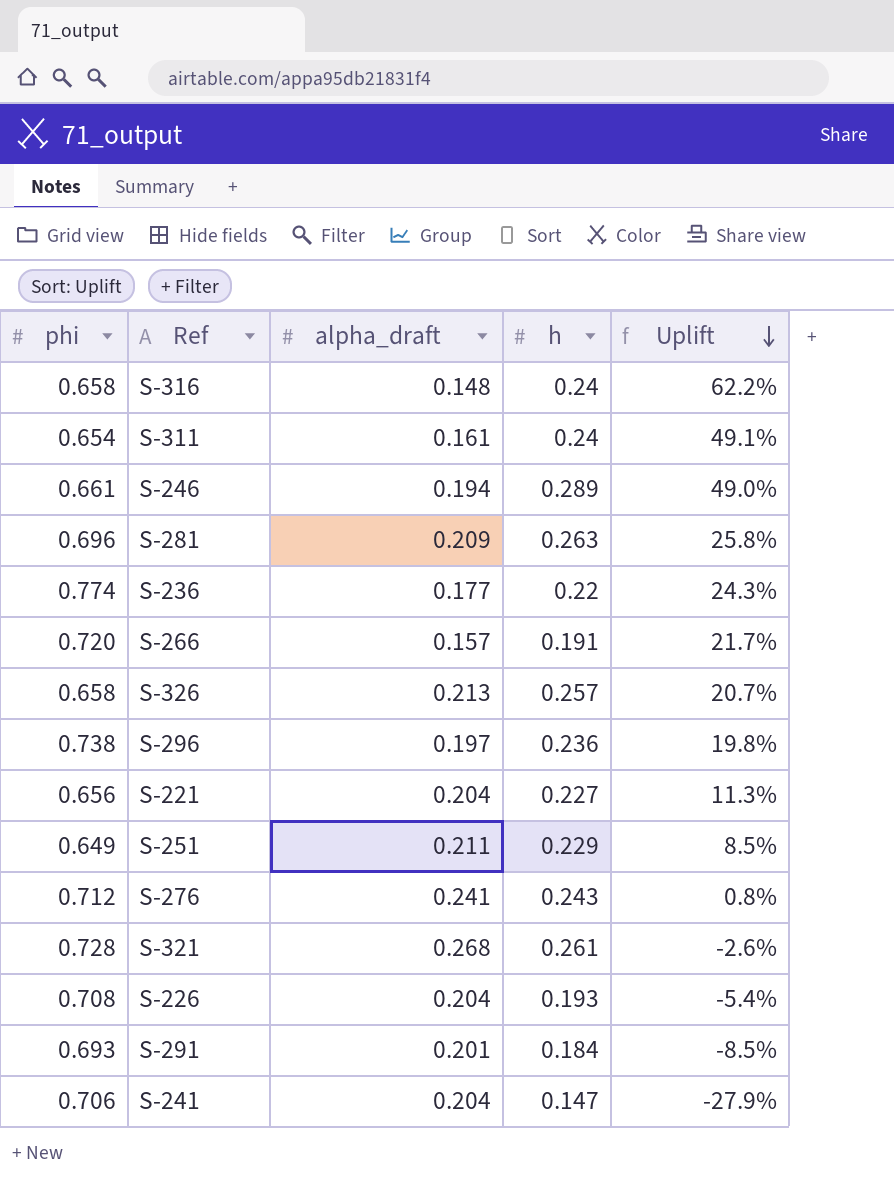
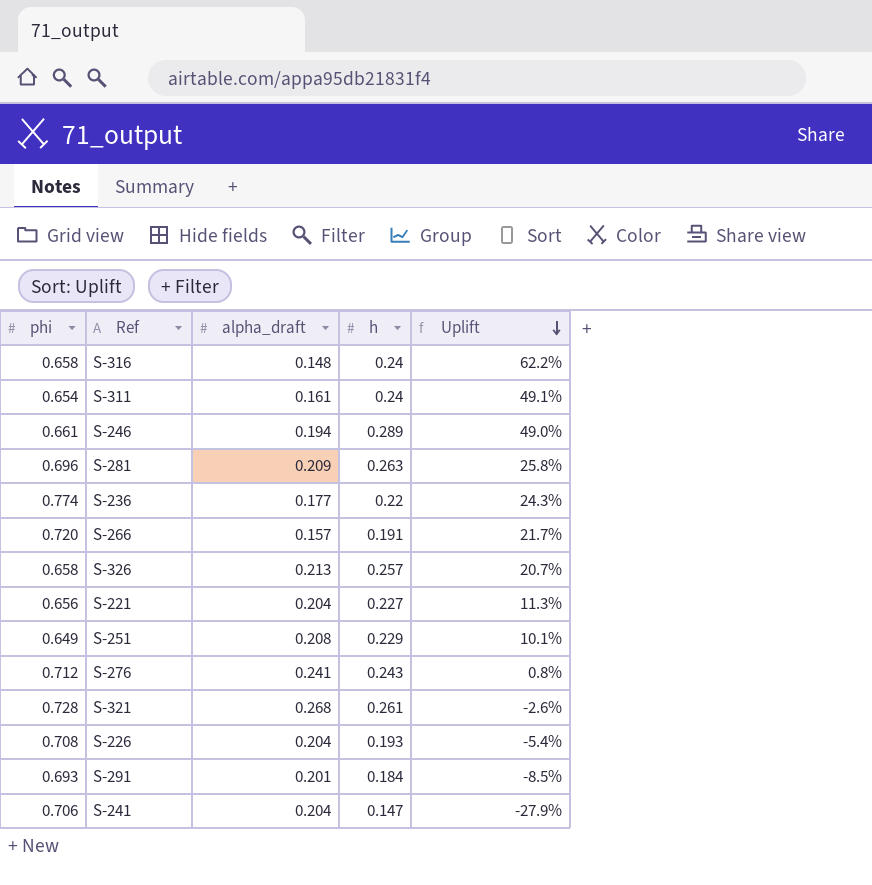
row S-296: 0.738 | 0.197 | 0.236 | 19.8% -> none
S-251 | alpha_draft: 0.211 -> 0.208
S-251 | Uplift: 8.5% -> 10.1%

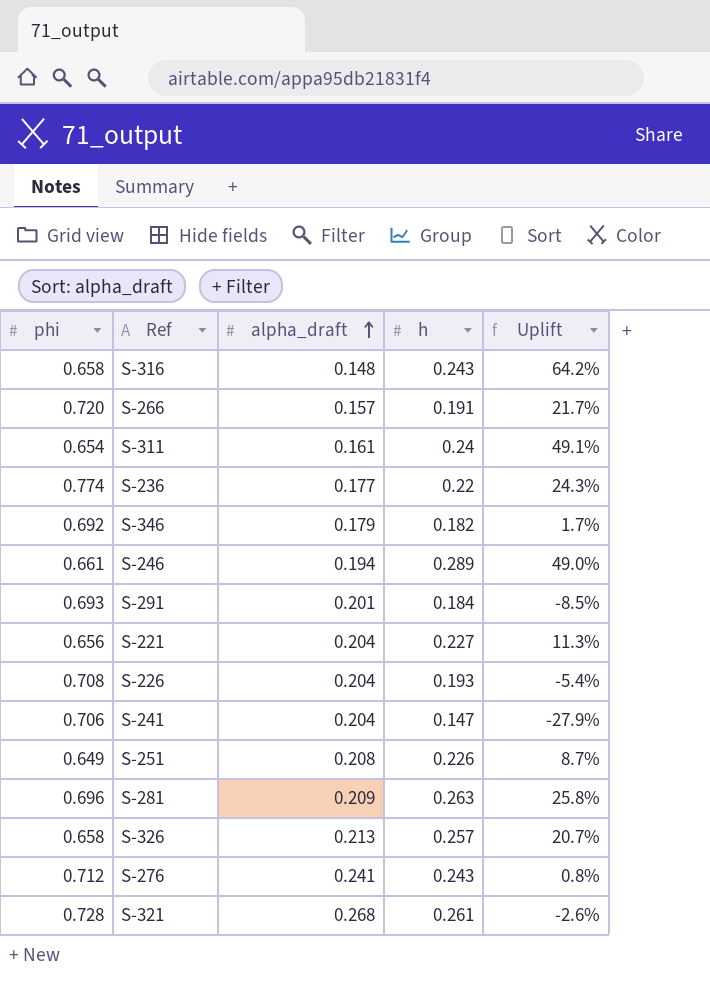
row order: Uplift descending -> alpha_draft ascending
S-316 | h: 0.24 -> 0.243
S-316 | Uplift: 62.2% -> 64.2%
row S-346: none -> 0.692 | 0.179 | 0.182 | 1.7%
S-251 | h: 0.229 -> 0.226
S-251 | Uplift: 10.1% -> 8.7%

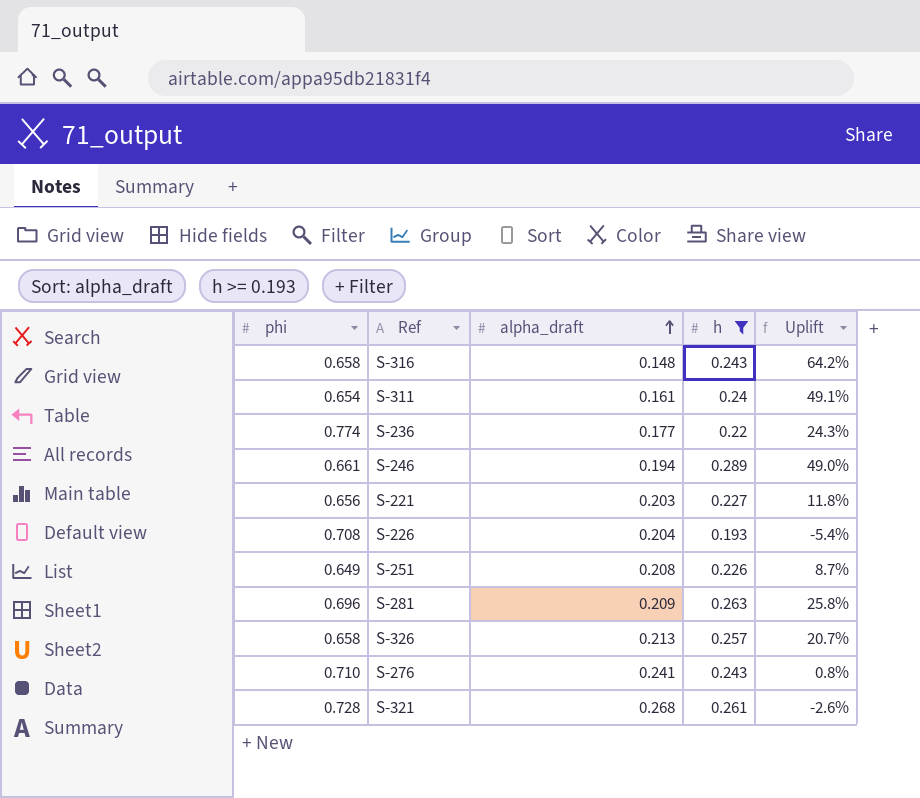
filter: none -> h >= 0.193
S-221 | alpha_draft: 0.204 -> 0.203
S-221 | Uplift: 11.3% -> 11.8%
S-276 | phi: 0.712 -> 0.710

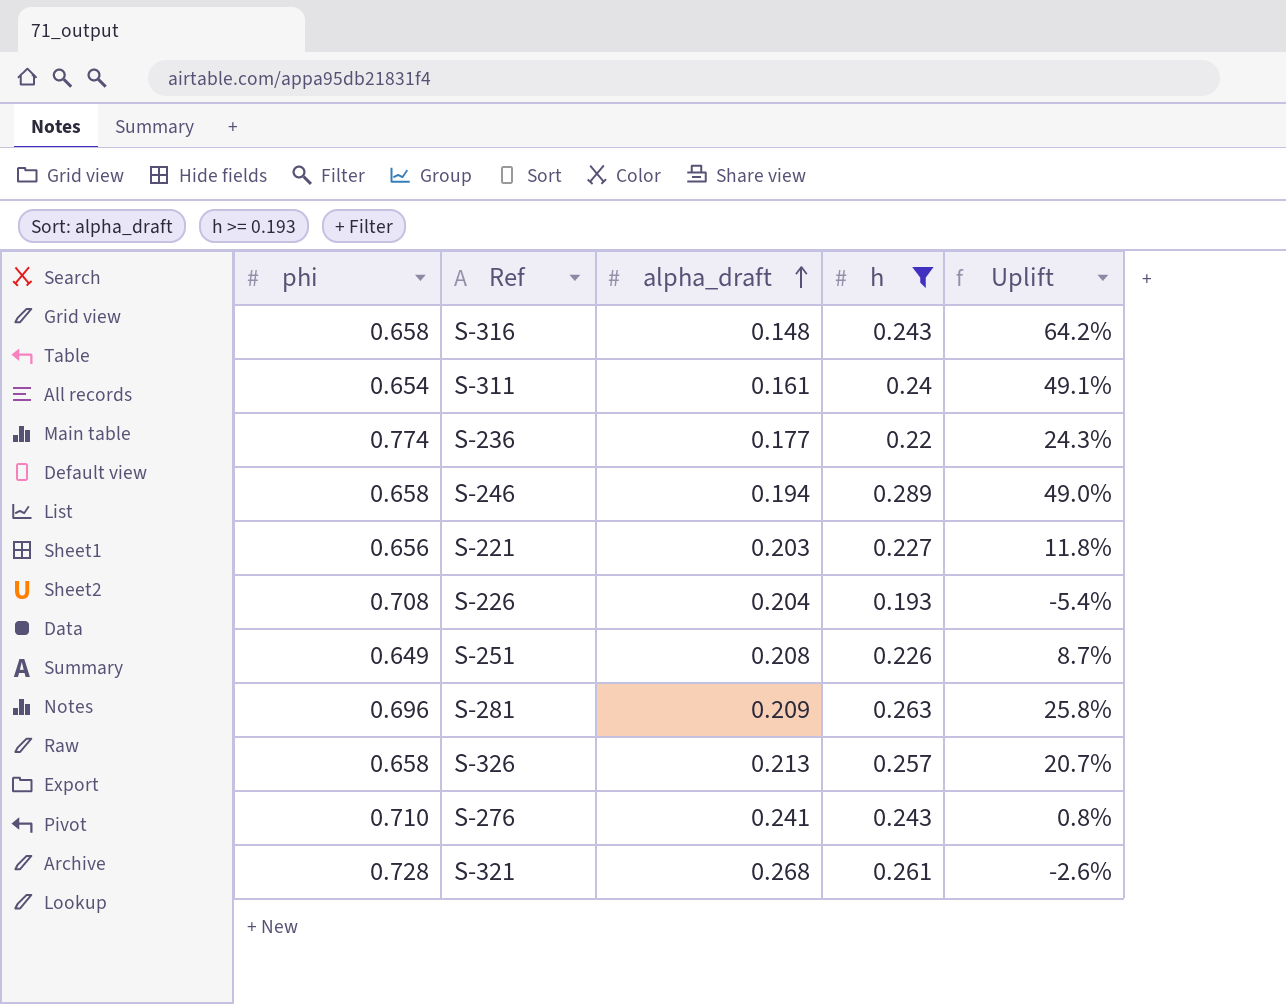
S-246 | phi: 0.661 -> 0.658

